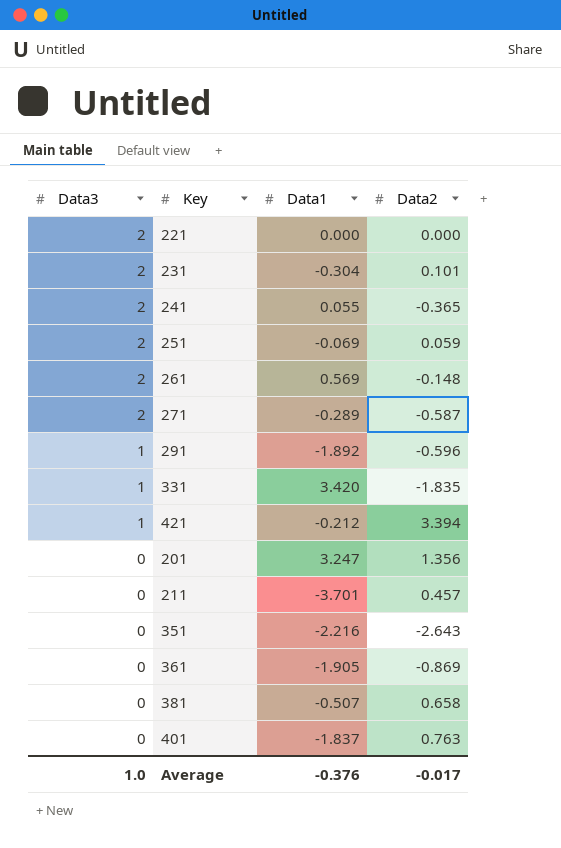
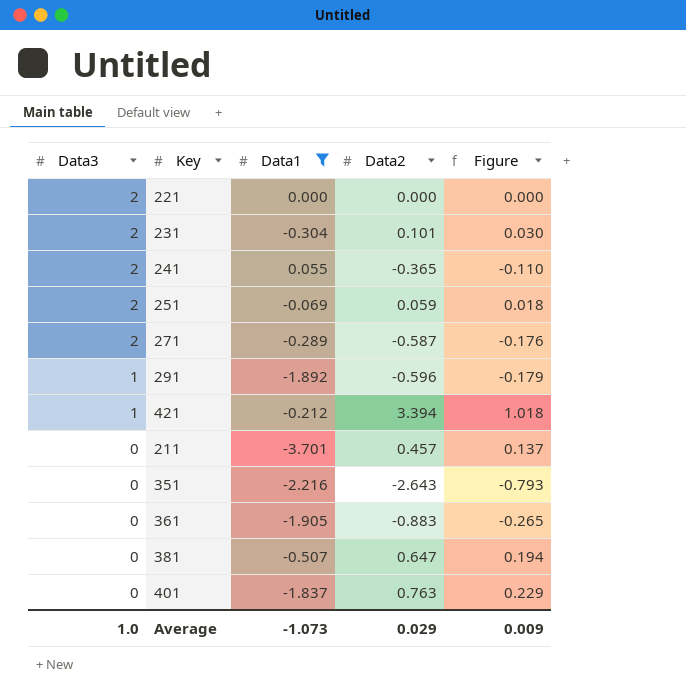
filter: none -> Data1 <= 0.055
column Figure | formula: none -> [Data2] * 0.3
361 | Data2: -0.869 -> -0.883
381 | Data2: 0.658 -> 0.647
Average | Data1: -0.376 -> -1.073
Average | Data2: -0.017 -> 0.029

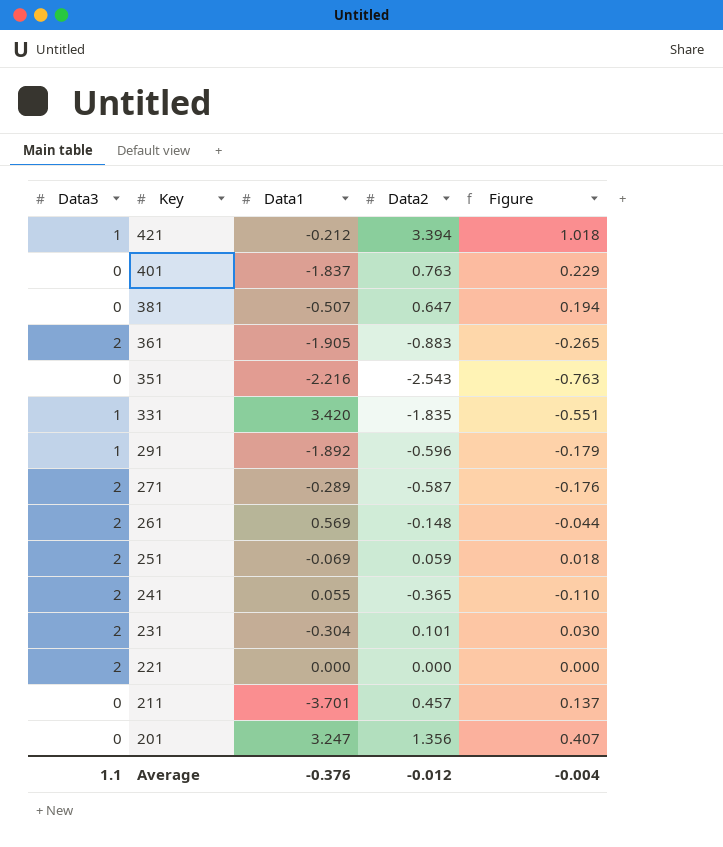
filter: Data1 <= 0.055 -> none
row order: Data3 descending -> Key descending
361 | Data3: 0 -> 2
351 | Data2: -2.643 -> -2.543
351 | Figure: -0.793 -> -0.763
Average | Data3: 1.0 -> 1.1
Average | Data1: -1.073 -> -0.376
Average | Data2: 0.029 -> -0.012
Average | Figure: 0.009 -> -0.004

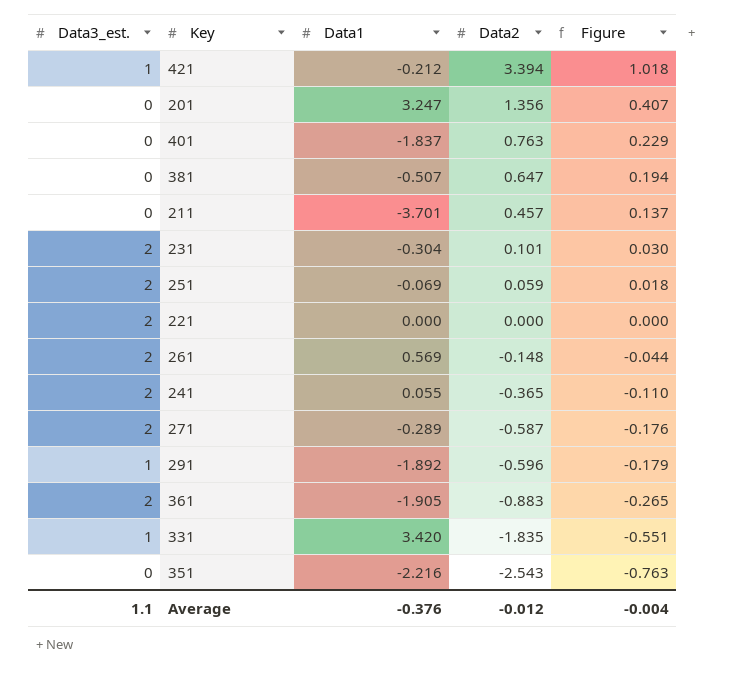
row order: Key descending -> Data2 descending
column name: Data3 -> Data3_est.

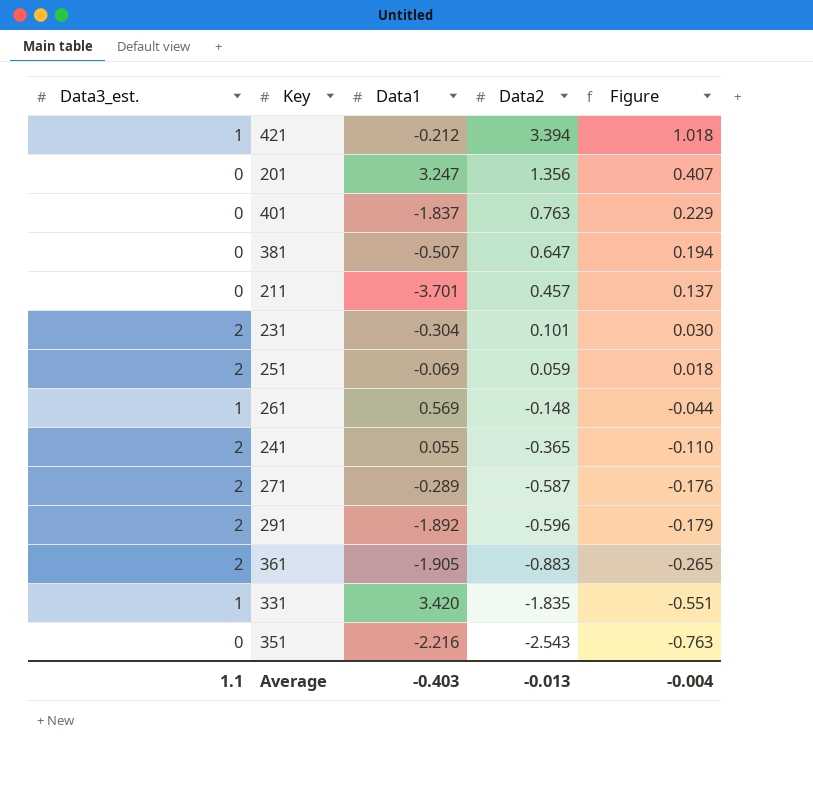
row 221: 2 | 0.000 | 0.000 | 0.000 -> none
261 | Data3_est.: 2 -> 1
291 | Data3_est.: 1 -> 2
Average | Data1: -0.376 -> -0.403
Average | Data2: -0.012 -> -0.013

